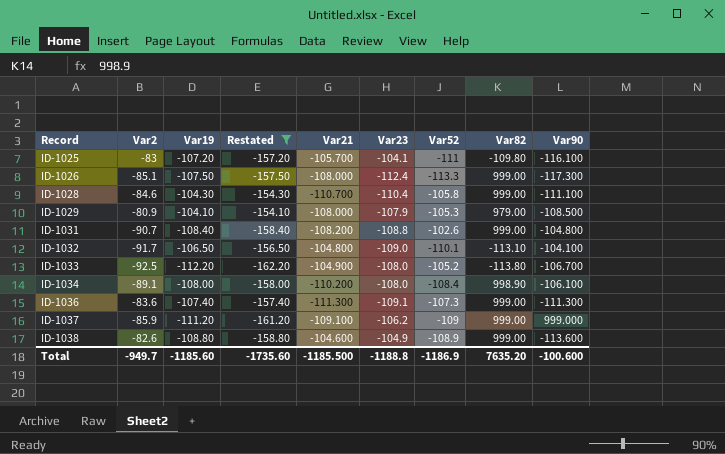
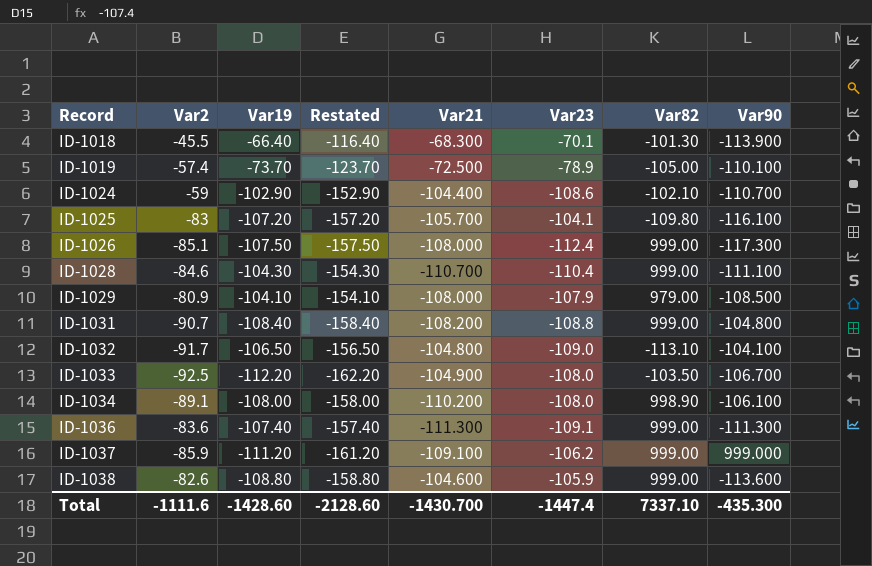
filter: Restated <= -154.10 -> none
column Var52 | position: 7 -> none
ID-1033 | Var82: -113.80 -> -103.50
ID-1038 | Var23: -104.9 -> -105.9
Total | Var2: -949.7 -> -1111.6
Total | Var19: -1185.60 -> -1428.60
Total | Restated: -1735.60 -> -2128.60
Total | Var21: -1185.500 -> -1430.700
Total | Var23: -1188.8 -> -1447.4
Total | Var82: 7635.20 -> 7337.10
Total | Var90: -100.600 -> -435.300

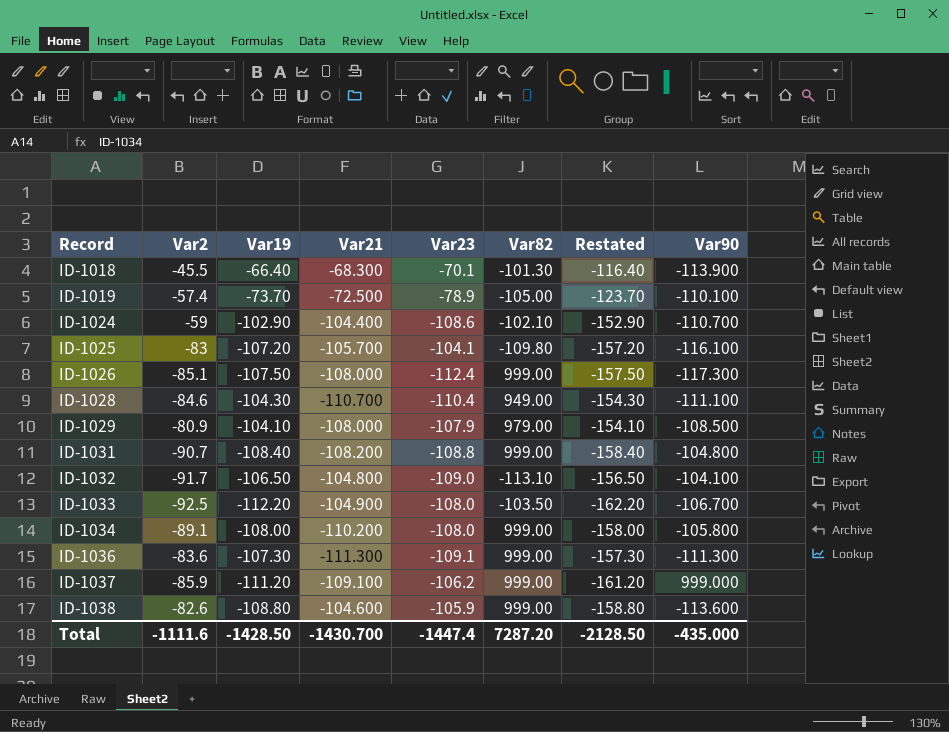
column Restated | position: 4 -> 7
ID-1028 | Var82: 999.00 -> 949.00
ID-1034 | Var82: 998.90 -> 999.00
ID-1034 | Var90: -106.100 -> -105.800
ID-1036 | Var19: -107.40 -> -107.30
ID-1036 | Restated: -157.40 -> -157.30
Total | Var19: -1428.60 -> -1428.50
Total | Var82: 7337.10 -> 7287.20
Total | Restated: -2128.60 -> -2128.50
Total | Var90: -435.300 -> -435.000

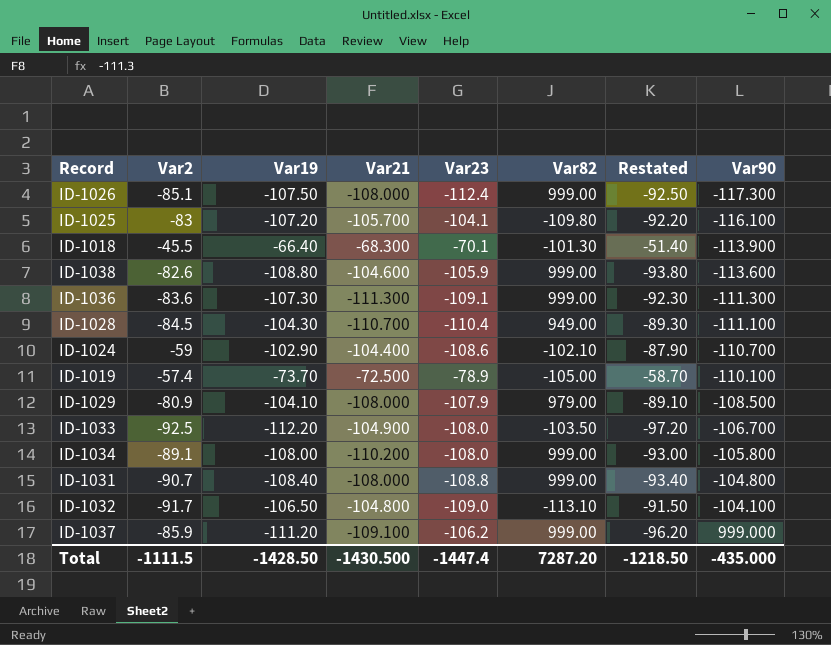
row order: Record ascending -> Var90 ascending
column Restated | formula: [Var19] - 50 -> [Var19] + 15
ID-1028 | Var2: -84.6 -> -84.5
ID-1031 | Var21: -108.200 -> -108.000
Total | Var2: -1111.6 -> -1111.5
Total | Var21: -1430.700 -> -1430.500
Total | Restated: -2128.50 -> -1218.50

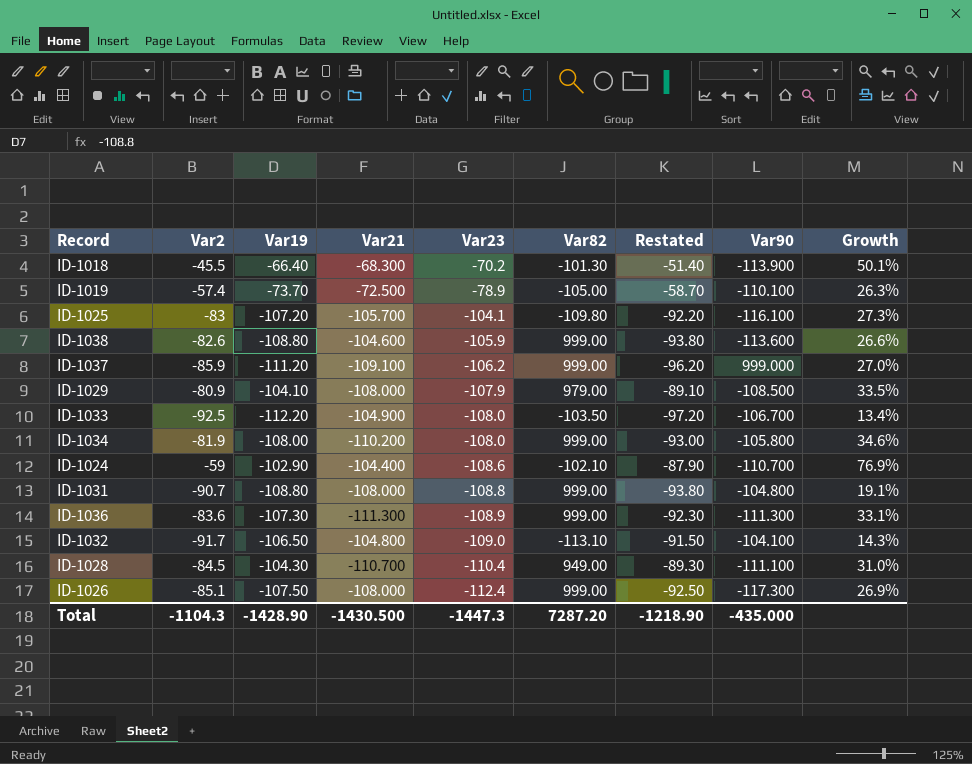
row order: Var90 ascending -> Var23 descending
column Growth | formula: none -> ([Var21] - [Var2]) / [Var2]
ID-1018 | Var23: -70.1 -> -70.2
ID-1034 | Var2: -89.1 -> -81.9
ID-1031 | Var19: -108.40 -> -108.80
ID-1031 | Restated: -93.40 -> -93.80
ID-1036 | Var23: -109.1 -> -108.9
Total | Var2: -1111.5 -> -1104.3
Total | Var19: -1428.50 -> -1428.90
Total | Var23: -1447.4 -> -1447.3
Total | Restated: -1218.50 -> -1218.90

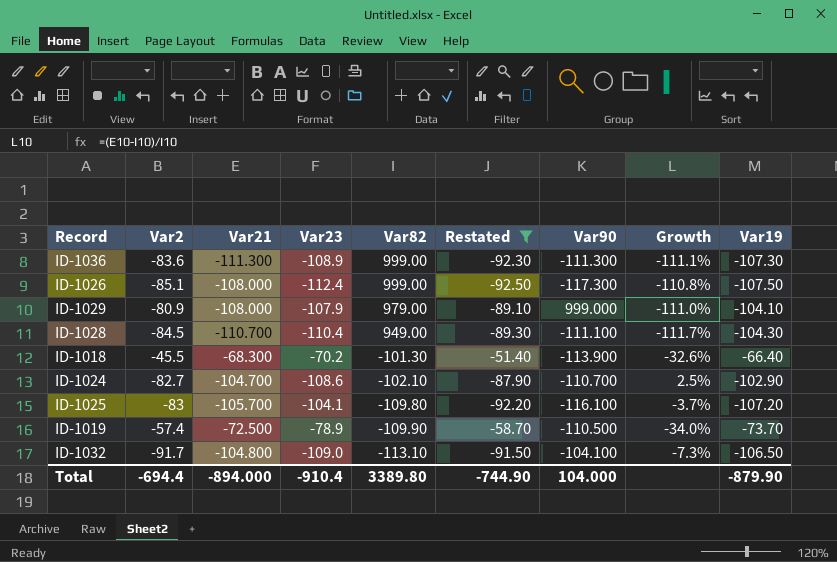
filter: none -> Restated >= -92.50
row order: Var23 descending -> Var82 descending
column Growth | formula: ([Var21] - [Var2]) / [Var2] -> ([Var21] - [Var82]) / [Var82]
column Var19 | position: 3 -> 9
ID-1029 | Var90: -108.500 -> 999.000
ID-1024 | Var2: -59 -> -82.7
ID-1024 | Var21: -104.400 -> -104.700
ID-1019 | Var82: -105.00 -> -109.90
ID-1019 | Var90: -110.100 -> -110.500
Total | Var2: -1104.3 -> -694.4
Total | Var21: -1430.500 -> -894.000
Total | Var23: -1447.3 -> -910.4
Total | Var82: 7287.20 -> 3389.80
Total | Restated: -1218.90 -> -744.90
Total | Var90: -435.000 -> 104.000
Total | Var19: -1428.90 -> -879.90

